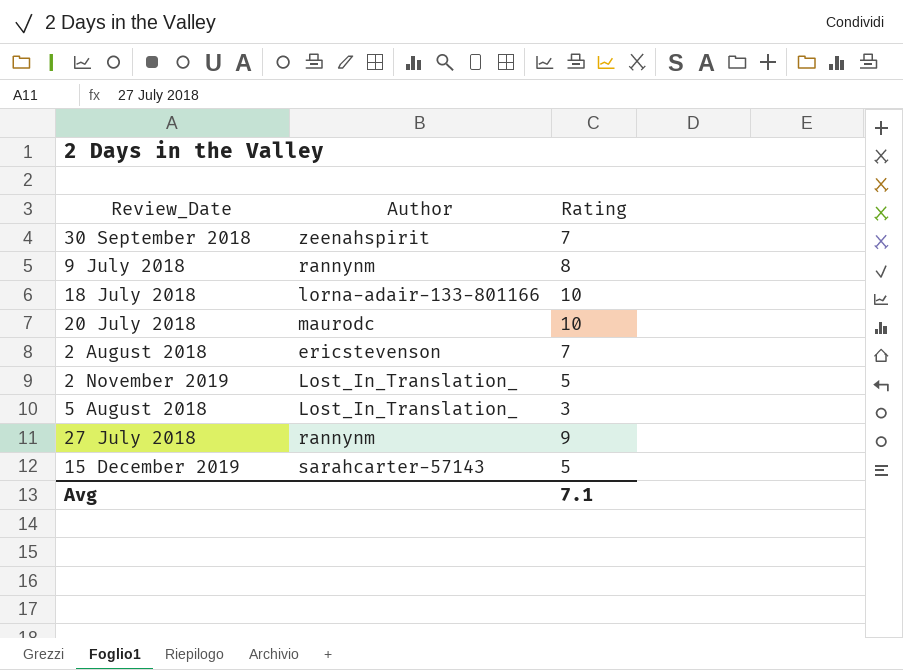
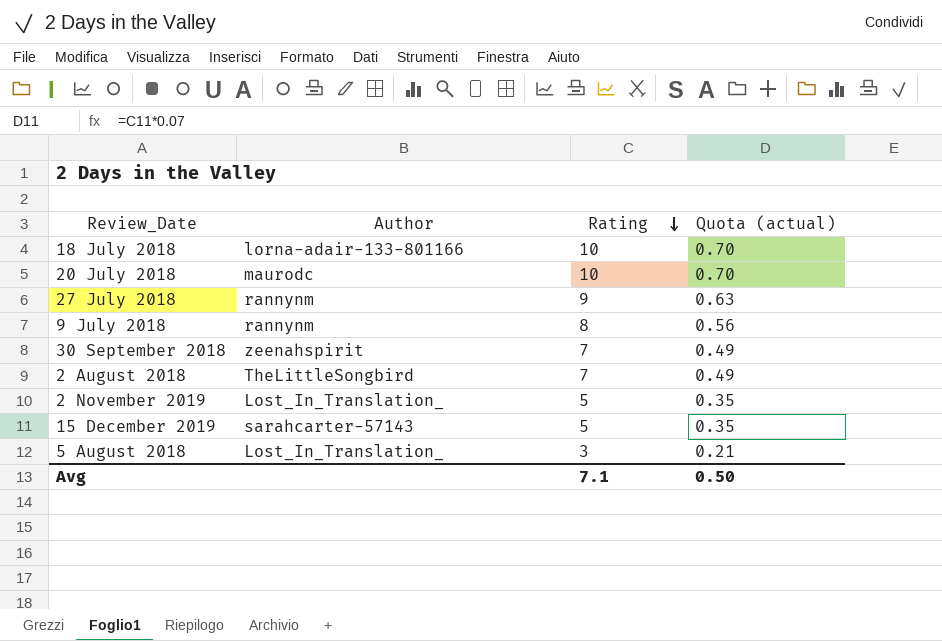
row order: none -> Rating descending
column Quota (actual) | formula: none -> [Rating] * 0.07
2 August 2018 | Author: ericstevenson -> TheLittleSongbird

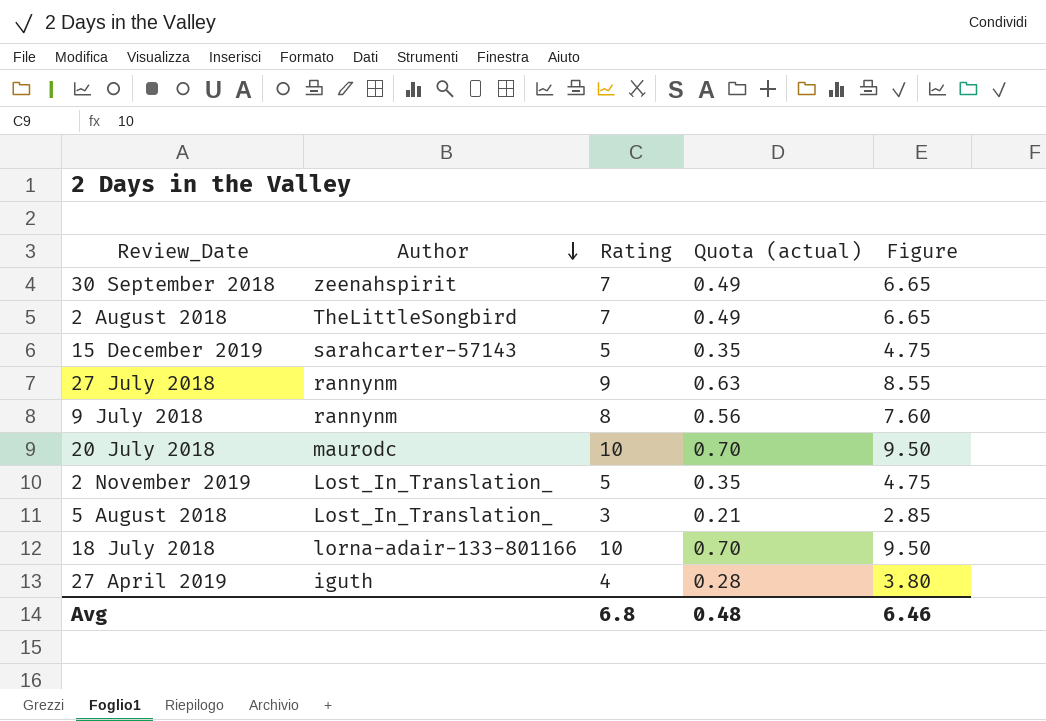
row order: Rating descending -> Author descending
column Figure | formula: none -> [Rating] * 0.95
row 27 April 2019: none -> iguth | 4 | 0.28 | 3.80
Avg | Rating: 7.1 -> 6.8
Avg | Quota (actual): 0.50 -> 0.48

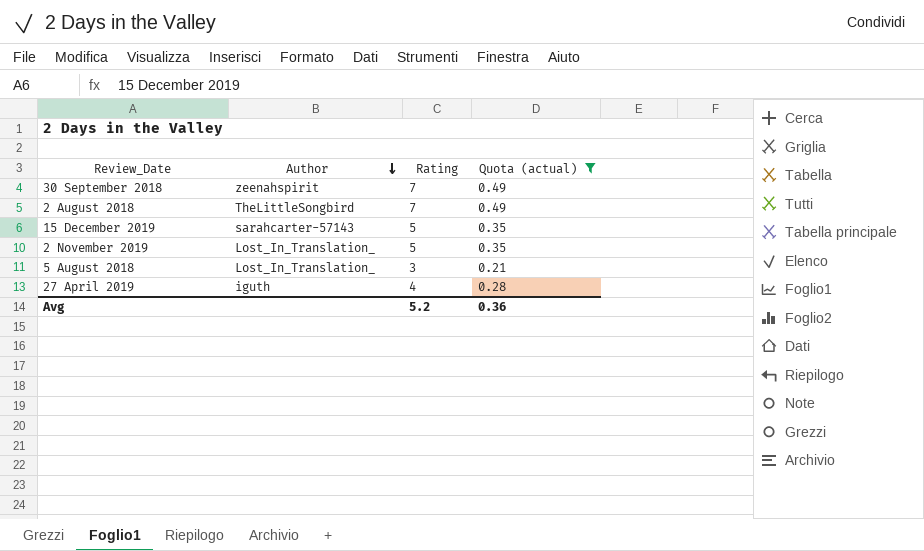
filter: none -> Quota (actual) <= 0.49
column Figure | formula: [Rating] * 0.95 -> none
Avg | Rating: 6.8 -> 5.2
Avg | Quota (actual): 0.48 -> 0.36

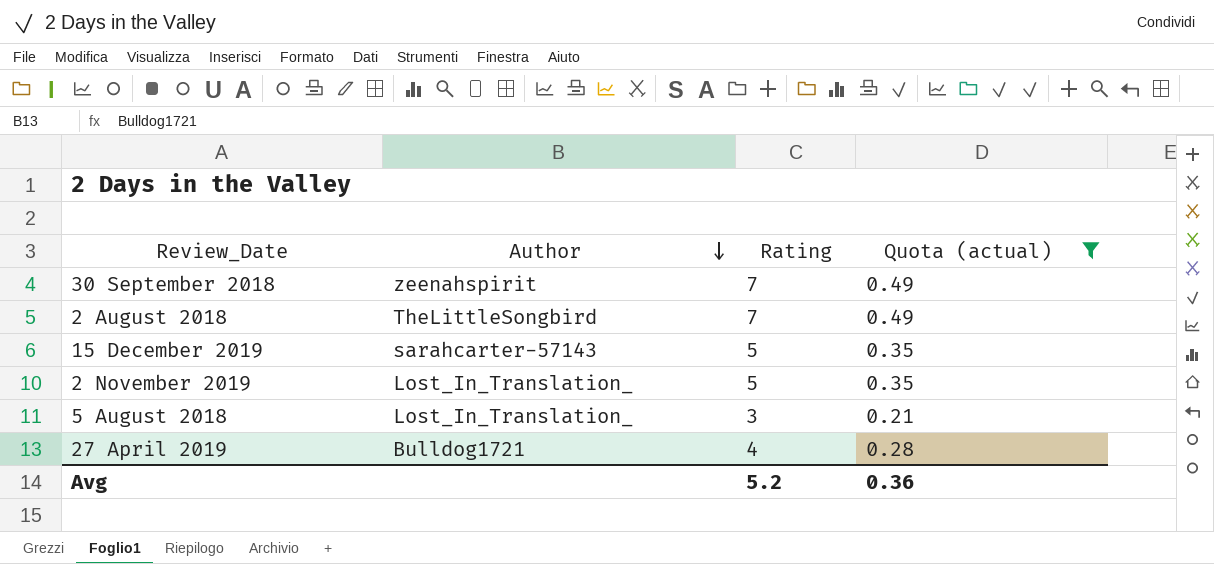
27 April 2019 | Author: iguth -> Bulldog1721

